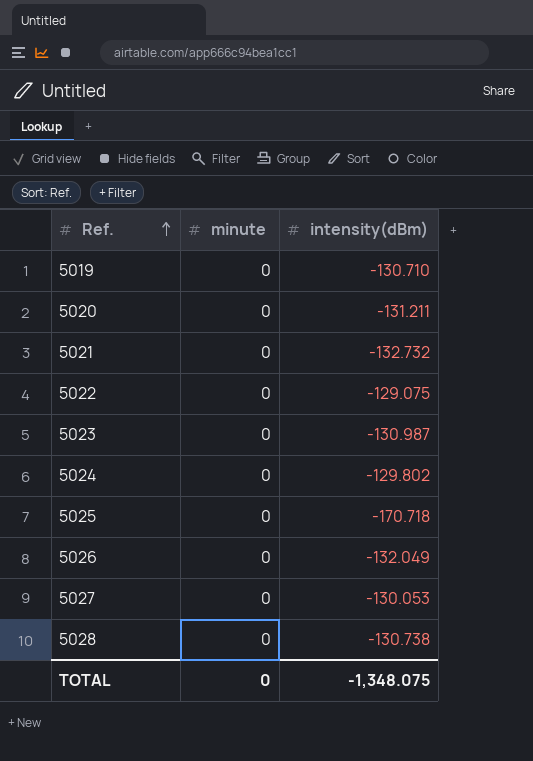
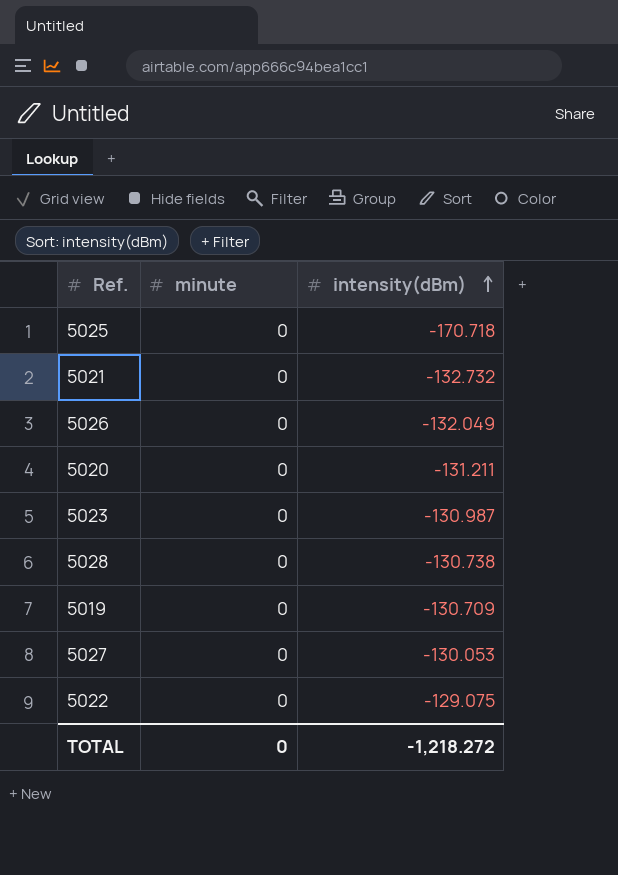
row order: Ref. ascending -> intensity(dBm) ascending
row 5024: 0 | -129.802 -> none
5019 | intensity(dBm): -130.710 -> -130.709
TOTAL | intensity(dBm): -1,348.075 -> -1,218.272

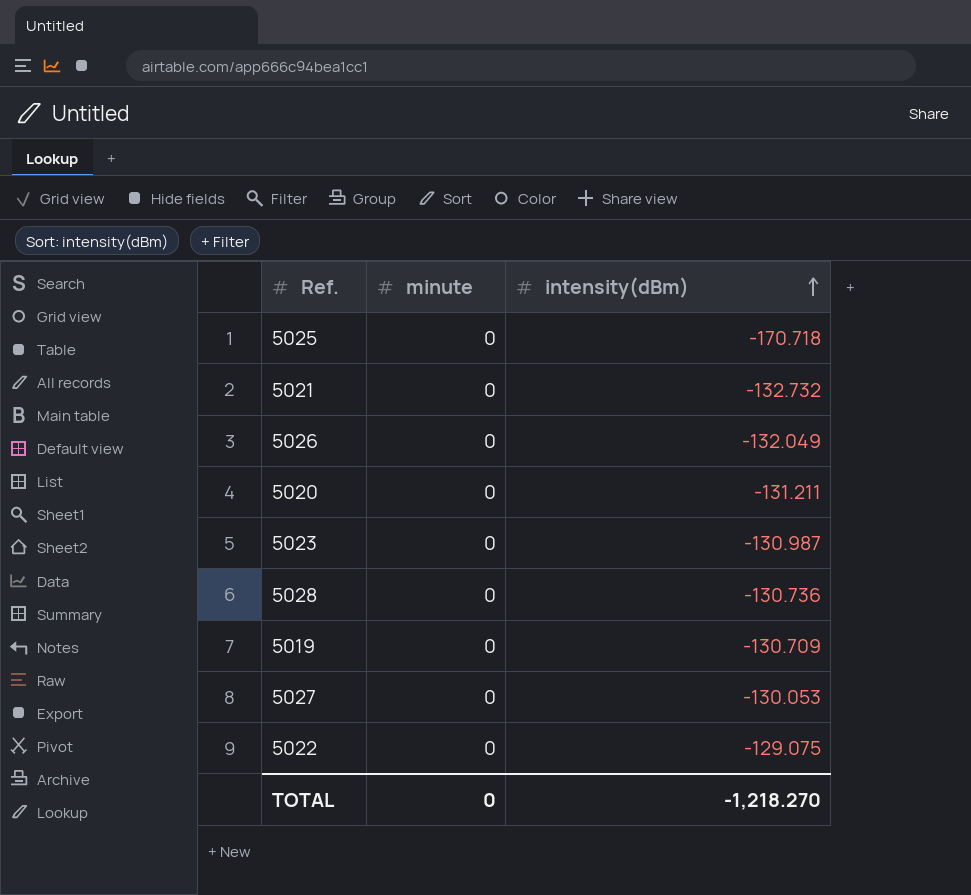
5028 | intensity(dBm): -130.738 -> -130.736
TOTAL | intensity(dBm): -1,218.272 -> -1,218.270

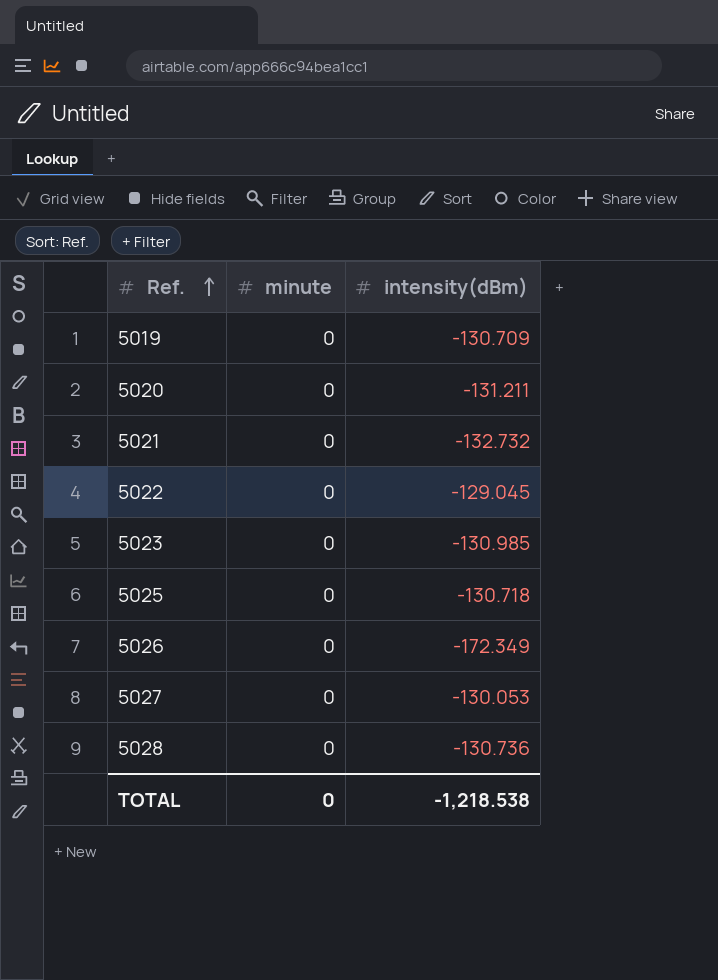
row order: intensity(dBm) ascending -> Ref. ascending
5022 | intensity(dBm): -129.075 -> -129.045
5023 | intensity(dBm): -130.987 -> -130.985
5025 | intensity(dBm): -170.718 -> -130.718
5026 | intensity(dBm): -132.049 -> -172.349
TOTAL | intensity(dBm): -1,218.270 -> -1,218.538

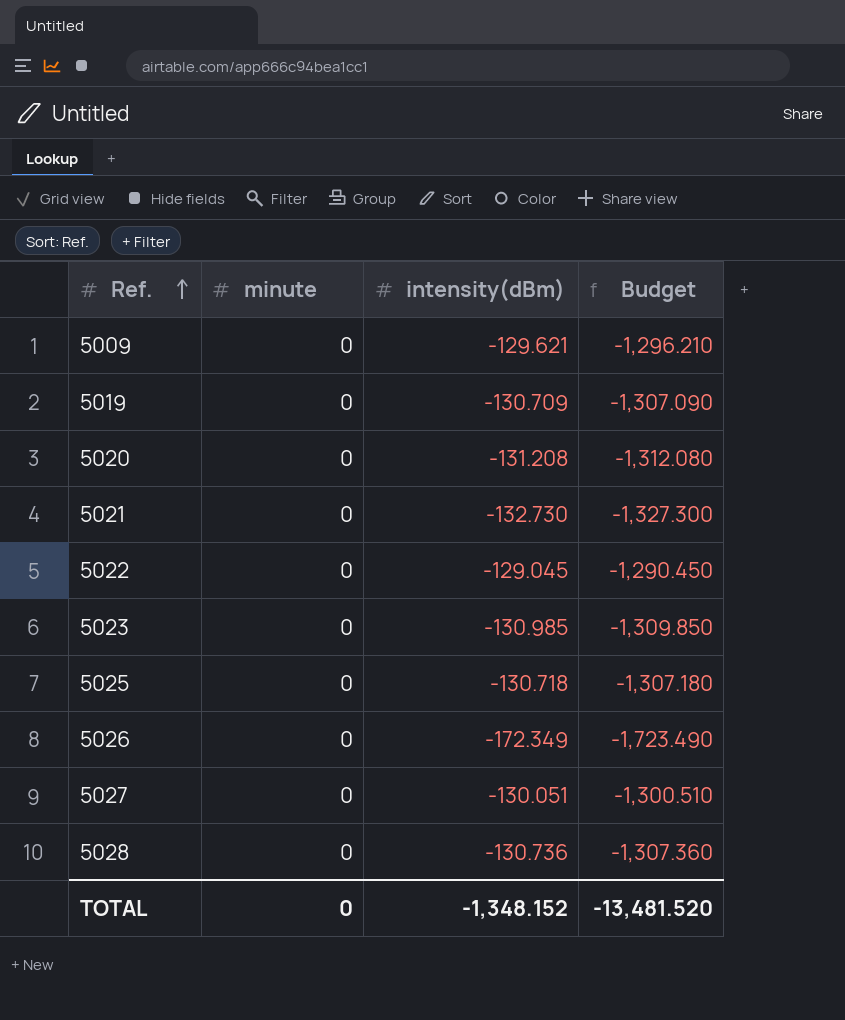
column Budget | formula: none -> [intensity(dBm)] * 10
row 5009: none -> 0 | -129.621 | -1,296.210
5020 | intensity(dBm): -131.211 -> -131.208
5021 | intensity(dBm): -132.732 -> -132.730
5027 | intensity(dBm): -130.053 -> -130.051
TOTAL | intensity(dBm): -1,218.538 -> -1,348.152

